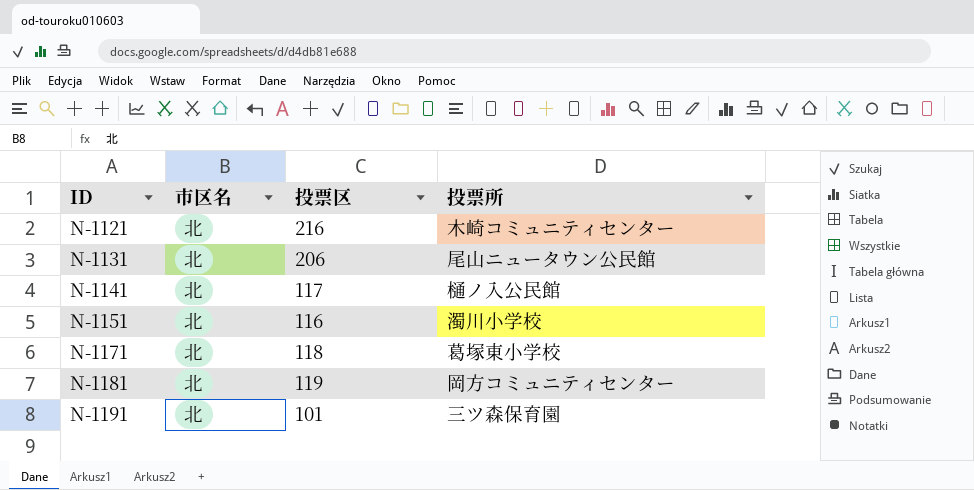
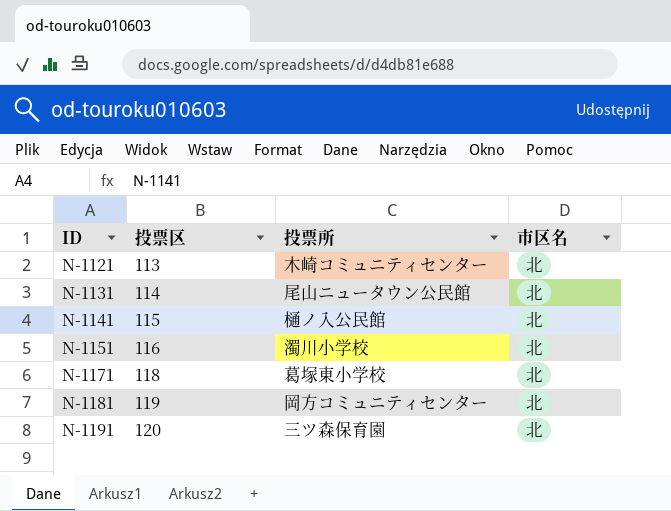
column 市区名 | position: 2 -> 4
N-1121 | 投票区: 216 -> 113
N-1131 | 投票区: 206 -> 114
N-1141 | 投票区: 117 -> 115
N-1191 | 投票区: 101 -> 120

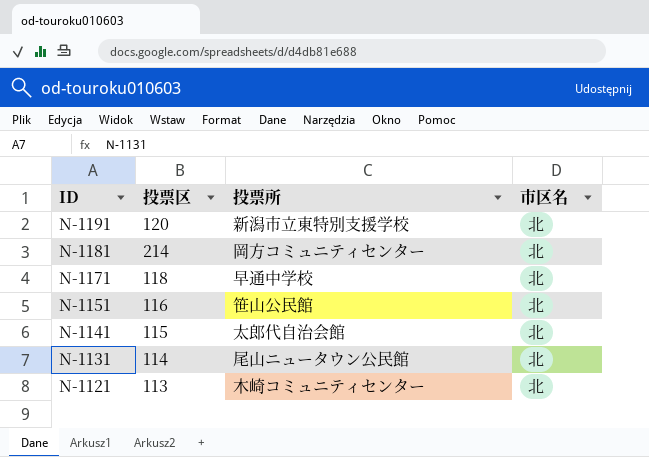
row order: ID ascending -> ID descending
N-1191 | 投票所: 三ツ森保育園 -> 新潟市立東特別支援学校
N-1181 | 投票区: 119 -> 214
N-1171 | 投票所: 葛塚東小学校 -> 早通中学校
N-1151 | 投票所: 濁川小学校 -> 笹山公民館
N-1141 | 投票所: 樋ノ入公民館 -> 太郎代自治会館

